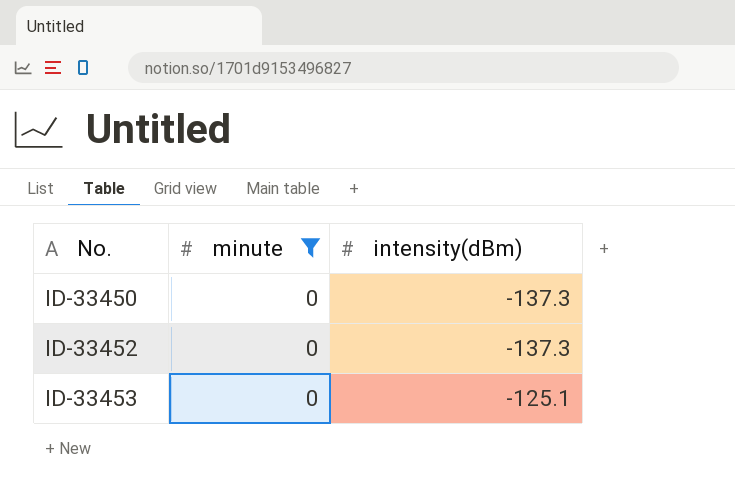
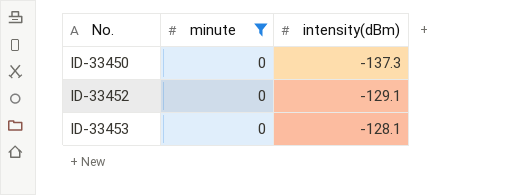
ID-33452 | intensity(dBm): -137.3 -> -129.1
ID-33453 | intensity(dBm): -125.1 -> -128.1

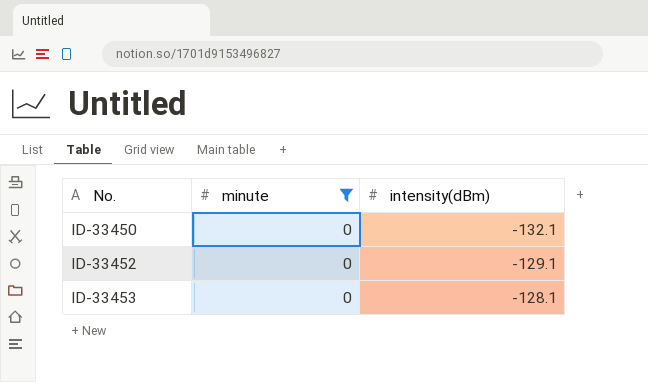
ID-33450 | intensity(dBm): -137.3 -> -132.1

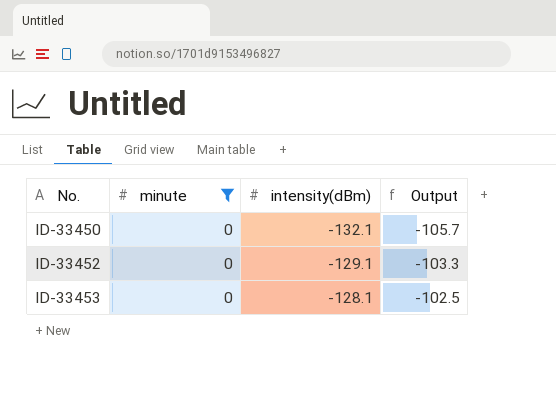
column Output | formula: none -> [intensity(dBm)] * 0.8

